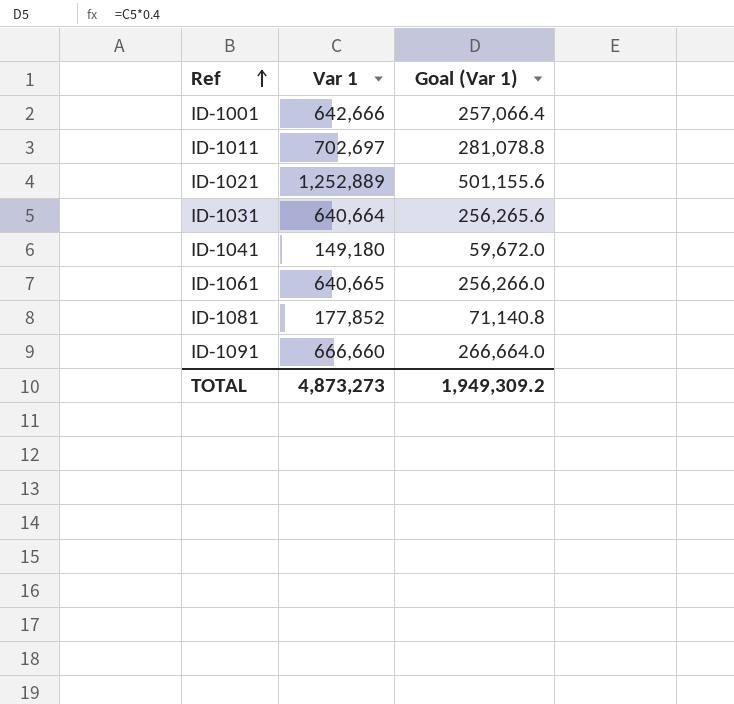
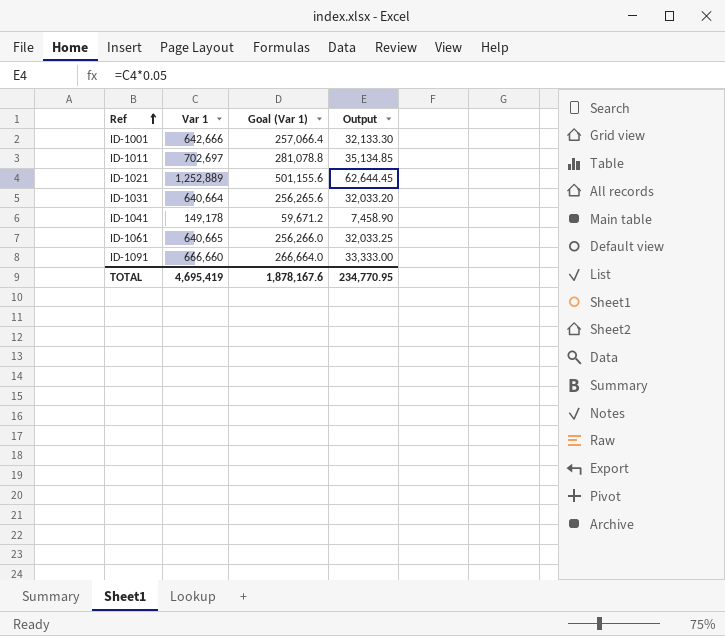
column Output | formula: none -> [Var 1] * 0.05
row ID-1081: 177,852 | 71,140.8 -> none
ID-1041 | Var 1: 149,180 -> 149,178
ID-1041 | Goal (Var 1): 59,672.0 -> 59,671.2
TOTAL | Var 1: 4,873,273 -> 4,695,419
TOTAL | Goal (Var 1): 1,949,309.2 -> 1,878,167.6

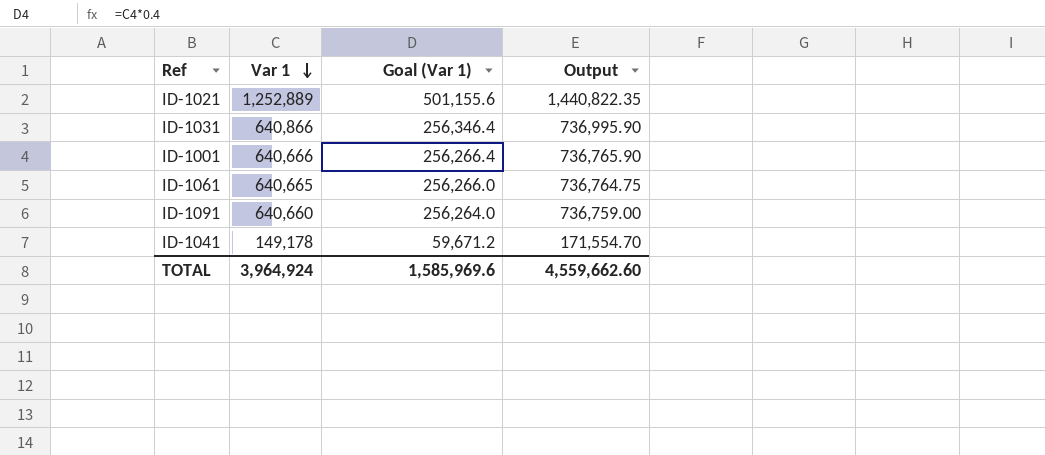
row order: Ref ascending -> Var 1 descending
column Output | formula: [Var 1] * 0.05 -> [Var 1] * 1.15
row ID-1011: 702,697 | 281,078.8 | 35,134.85 -> none
ID-1031 | Var 1: 640,664 -> 640,866
ID-1031 | Goal (Var 1): 256,265.6 -> 256,346.4
ID-1001 | Var 1: 642,666 -> 640,666
ID-1001 | Goal (Var 1): 257,066.4 -> 256,266.4
ID-1091 | Var 1: 666,660 -> 640,660
ID-1091 | Goal (Var 1): 266,664.0 -> 256,264.0
TOTAL | Var 1: 4,695,419 -> 3,964,924
TOTAL | Goal (Var 1): 1,878,167.6 -> 1,585,969.6
TOTAL | Output: 234,770.95 -> 4,559,662.60

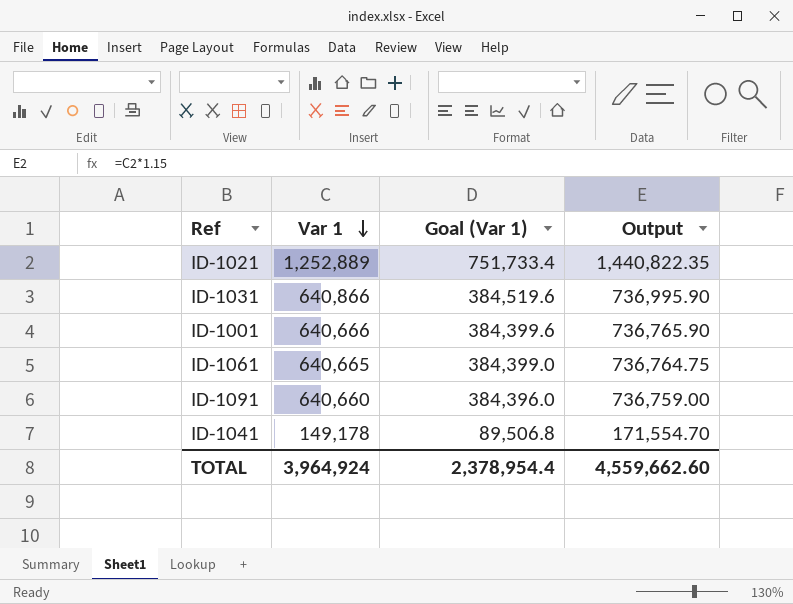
column Goal (Var 1) | formula: [Var 1] * 0.4 -> [Var 1] * 0.6
TOTAL | Goal (Var 1): 1,585,969.6 -> 2,378,954.4

